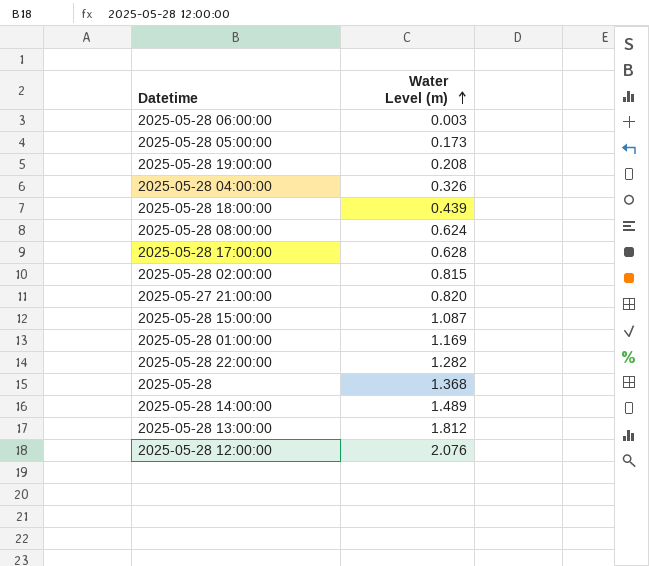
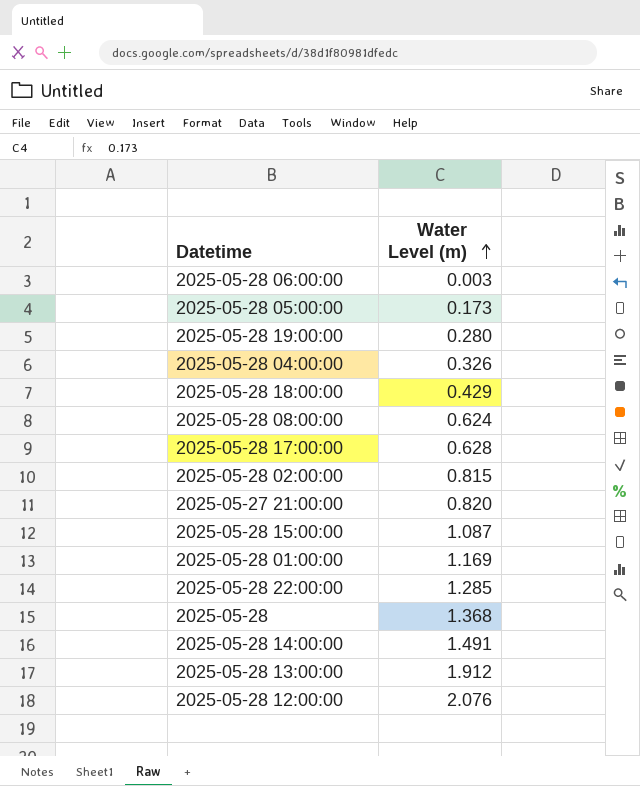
2025-05-28 19:00:00 | Water Level (m): 0.208 -> 0.280
2025-05-28 18:00:00 | Water Level (m): 0.439 -> 0.429
2025-05-28 22:00:00 | Water Level (m): 1.282 -> 1.285
2025-05-28 14:00:00 | Water Level (m): 1.489 -> 1.491
2025-05-28 13:00:00 | Water Level (m): 1.812 -> 1.912

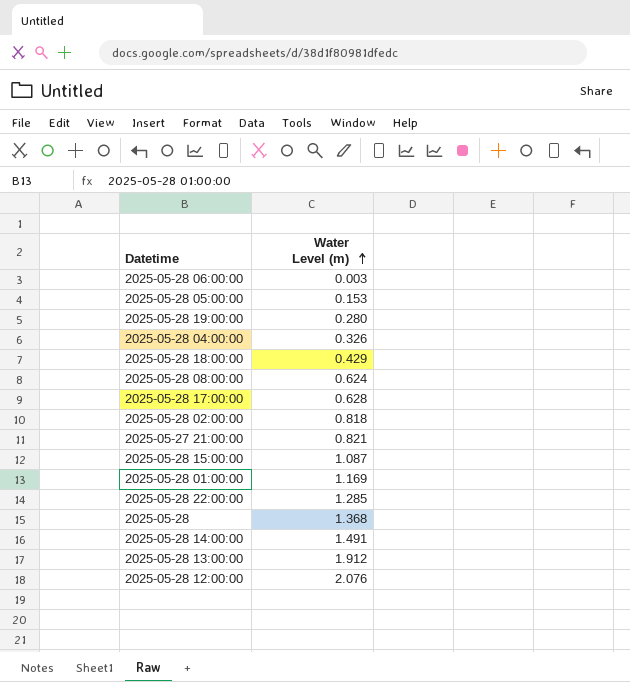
2025-05-28 05:00:00 | Water Level (m): 0.173 -> 0.153
2025-05-28 02:00:00 | Water Level (m): 0.815 -> 0.818
2025-05-27 21:00:00 | Water Level (m): 0.820 -> 0.821

